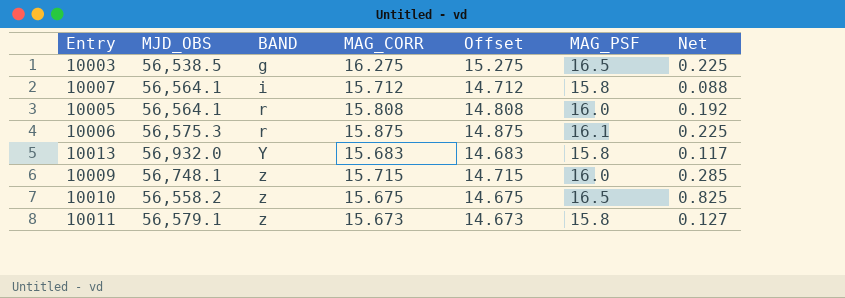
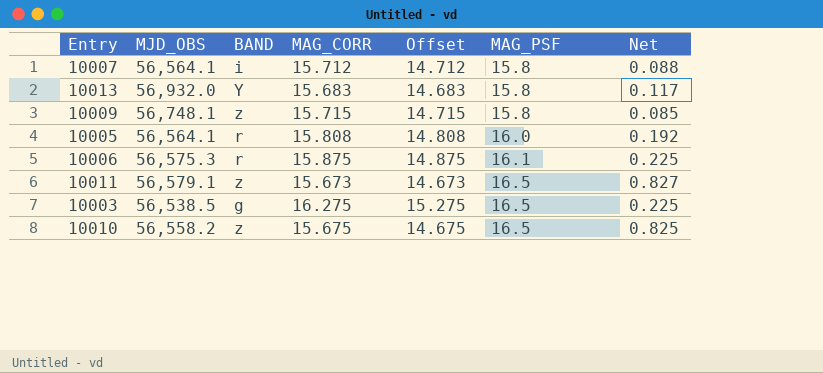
row order: BAND ascending -> MAG_PSF ascending
10009 | MAG_PSF: 16.0 -> 15.8
10009 | Net: 0.285 -> 0.085
10011 | MAG_PSF: 15.8 -> 16.5
10011 | Net: 0.127 -> 0.827

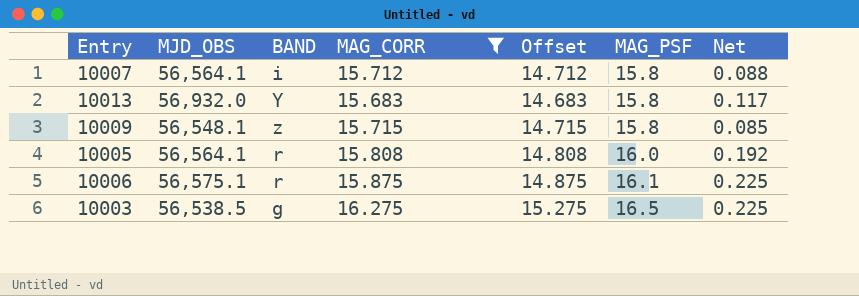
filter: none -> MAG_CORR >= 15.683
10009 | MJD_OBS: 56,748.1 -> 56,548.1
10006 | MJD_OBS: 56,575.3 -> 56,575.1

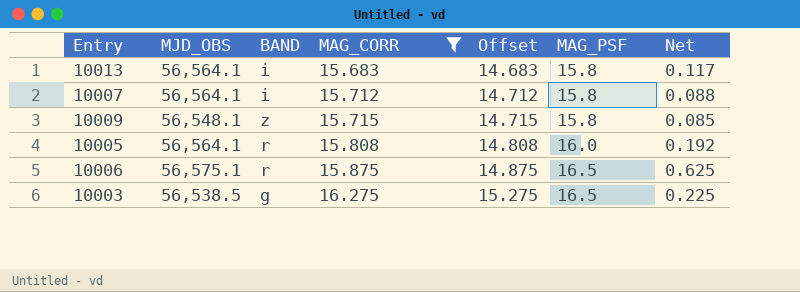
row order: MAG_PSF ascending -> MAG_CORR ascending
10013 | MJD_OBS: 56,932.0 -> 56,564.1
10013 | BAND: Y -> i
10006 | MAG_PSF: 16.1 -> 16.5
10006 | Net: 0.225 -> 0.625

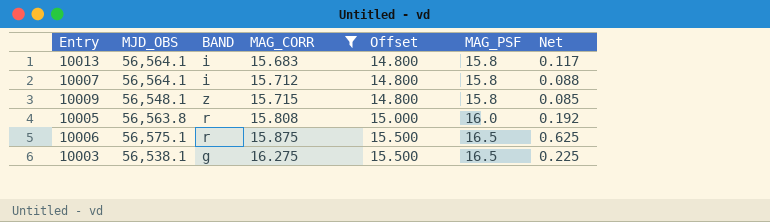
column Offset | formula: [MAG_CORR] - 1 -> [MAG_PSF] - 1
10005 | MJD_OBS: 56,564.1 -> 56,563.8
10003 | MJD_OBS: 56,538.5 -> 56,538.1

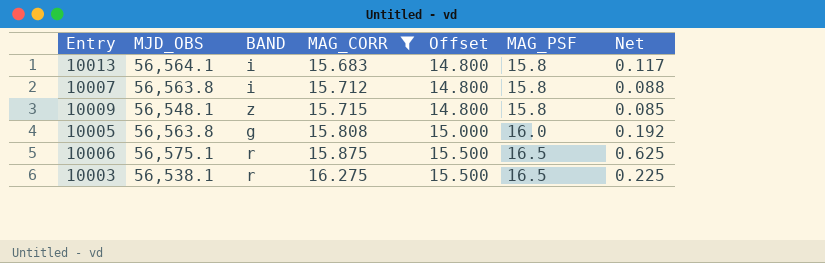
10007 | MJD_OBS: 56,564.1 -> 56,563.8
10005 | BAND: r -> g
10003 | BAND: g -> r

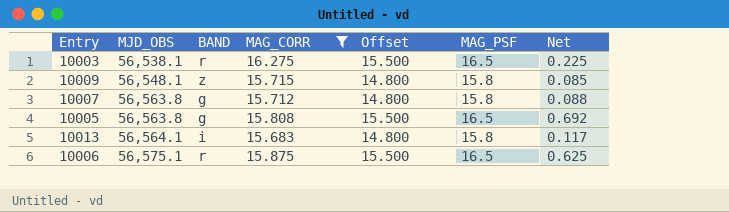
row order: MAG_CORR ascending -> MJD_OBS ascending
10007 | BAND: i -> g
10005 | Offset: 15.000 -> 15.500
10005 | MAG_PSF: 16.0 -> 16.5
10005 | Net: 0.192 -> 0.692

